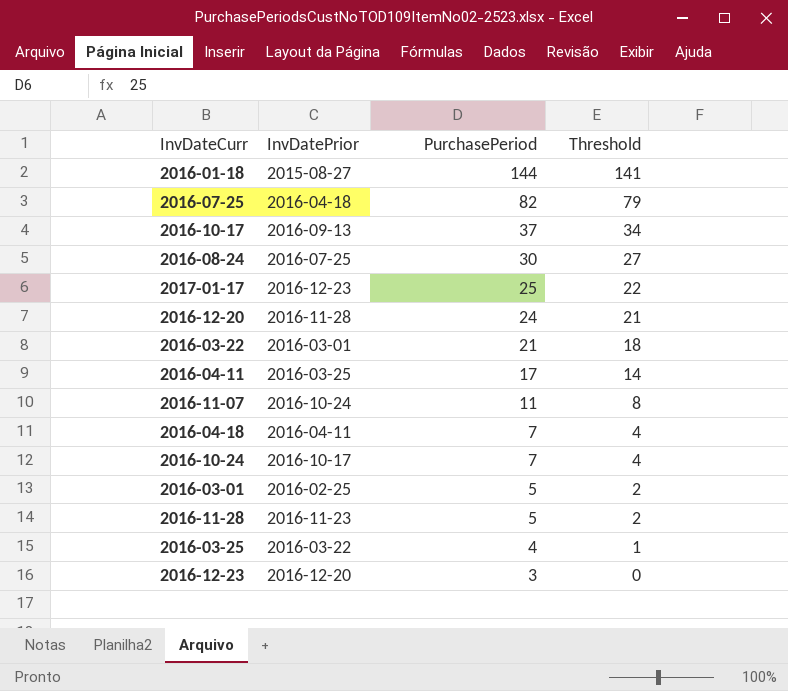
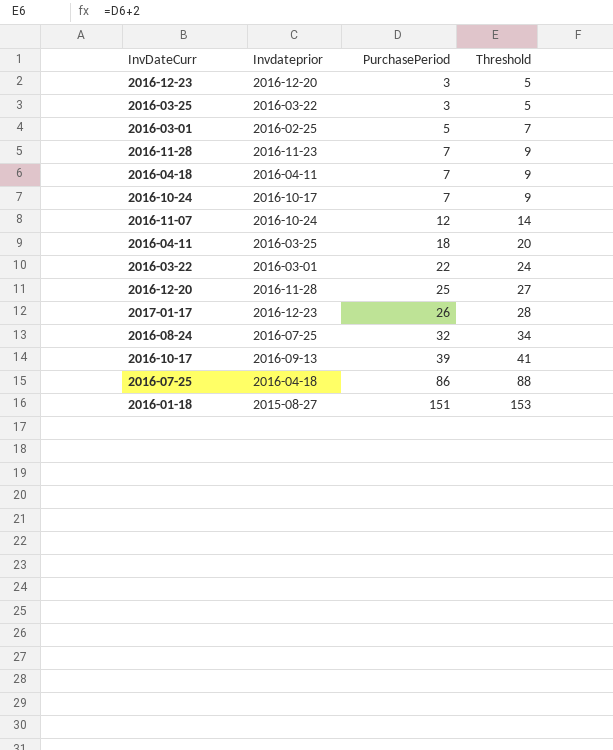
row order: PurchasePeriod descending -> PurchasePeriod ascending
column name: InvDatePrior -> Invdateprior
column Threshold | formula: [PurchasePeriod] - 3 -> [PurchasePeriod] + 2
2016-03-25 | PurchasePeriod: 4 -> 3
2016-11-28 | PurchasePeriod: 5 -> 7
2016-11-07 | PurchasePeriod: 11 -> 12
2016-04-11 | PurchasePeriod: 17 -> 18
2016-03-22 | PurchasePeriod: 21 -> 22
2016-12-20 | PurchasePeriod: 24 -> 25
2017-01-17 | PurchasePeriod: 25 -> 26
2016-08-24 | PurchasePeriod: 30 -> 32
2016-10-17 | PurchasePeriod: 37 -> 39
2016-07-25 | PurchasePeriod: 82 -> 86
2016-01-18 | PurchasePeriod: 144 -> 151

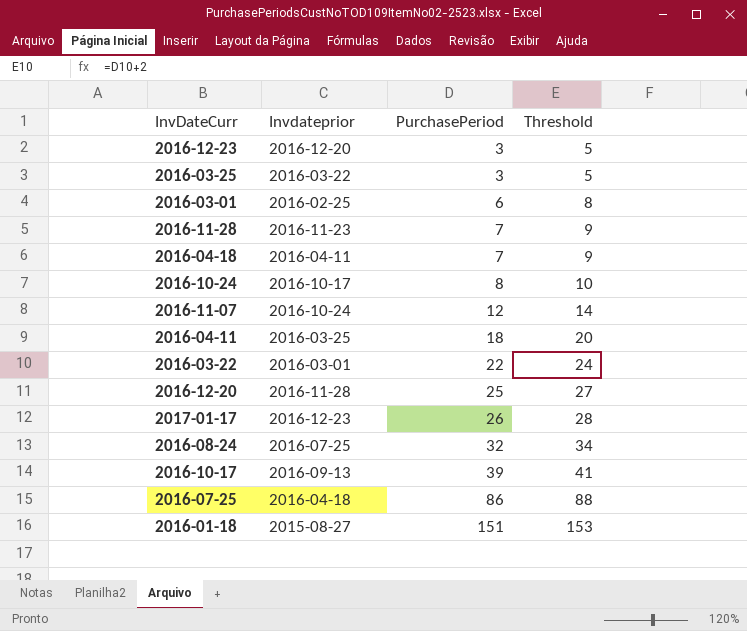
2016-03-01 | PurchasePeriod: 5 -> 6
2016-03-01 | Threshold: 7 -> 8
2016-10-24 | PurchasePeriod: 7 -> 8
2016-10-24 | Threshold: 9 -> 10

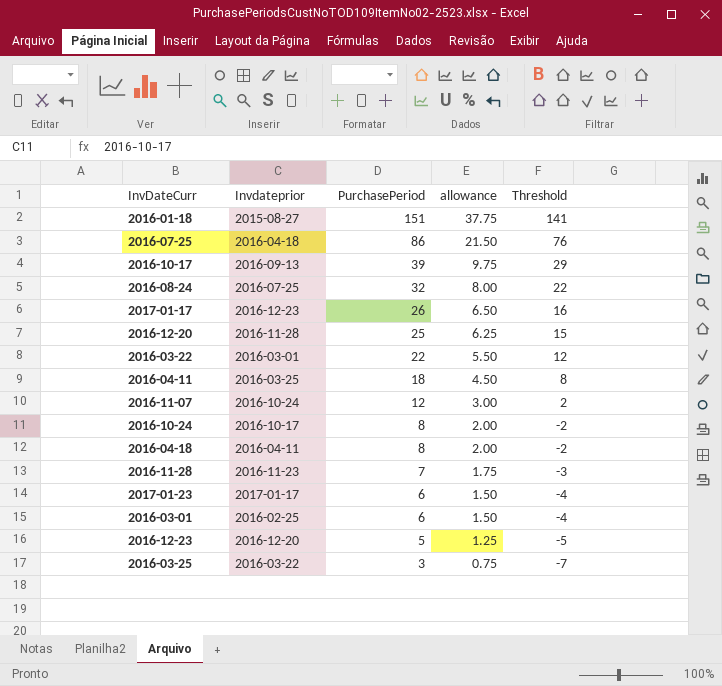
row order: PurchasePeriod ascending -> PurchasePeriod descending
column allowance | formula: none -> [PurchasePeriod] * 0.25
column Threshold | formula: [PurchasePeriod] + 2 -> [PurchasePeriod] - 10
2016-04-18 | PurchasePeriod: 7 -> 8
row 2017-01-23: none -> 2017-01-17 | 6 | 1.50 | -4
2016-12-23 | PurchasePeriod: 3 -> 5

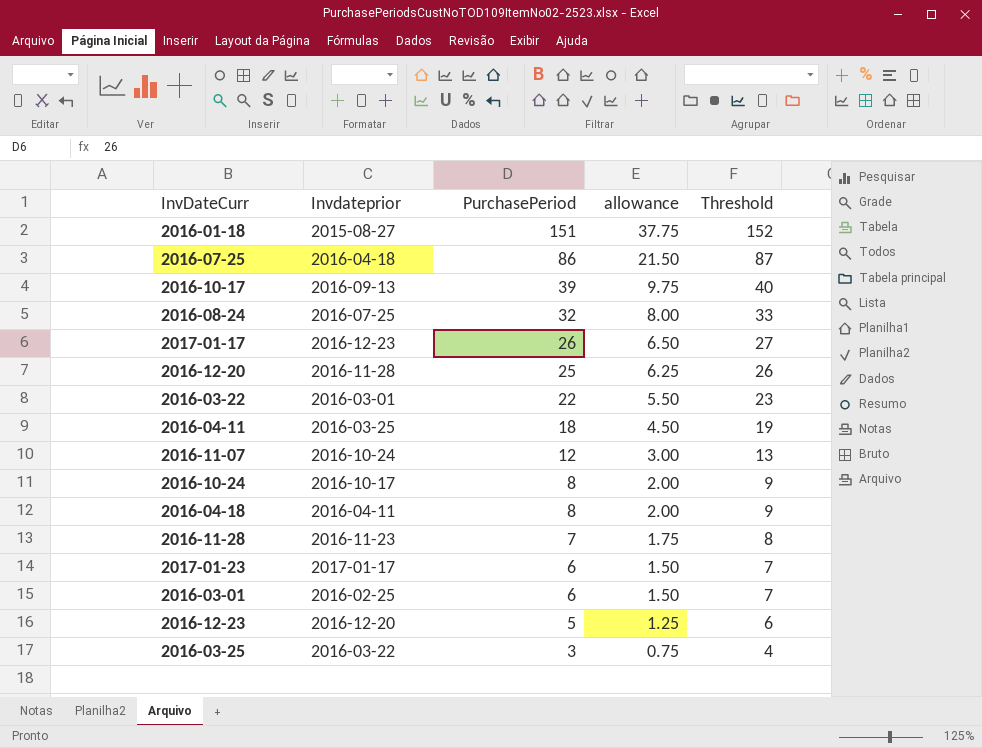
column Threshold | formula: [PurchasePeriod] - 10 -> [PurchasePeriod] + 1

